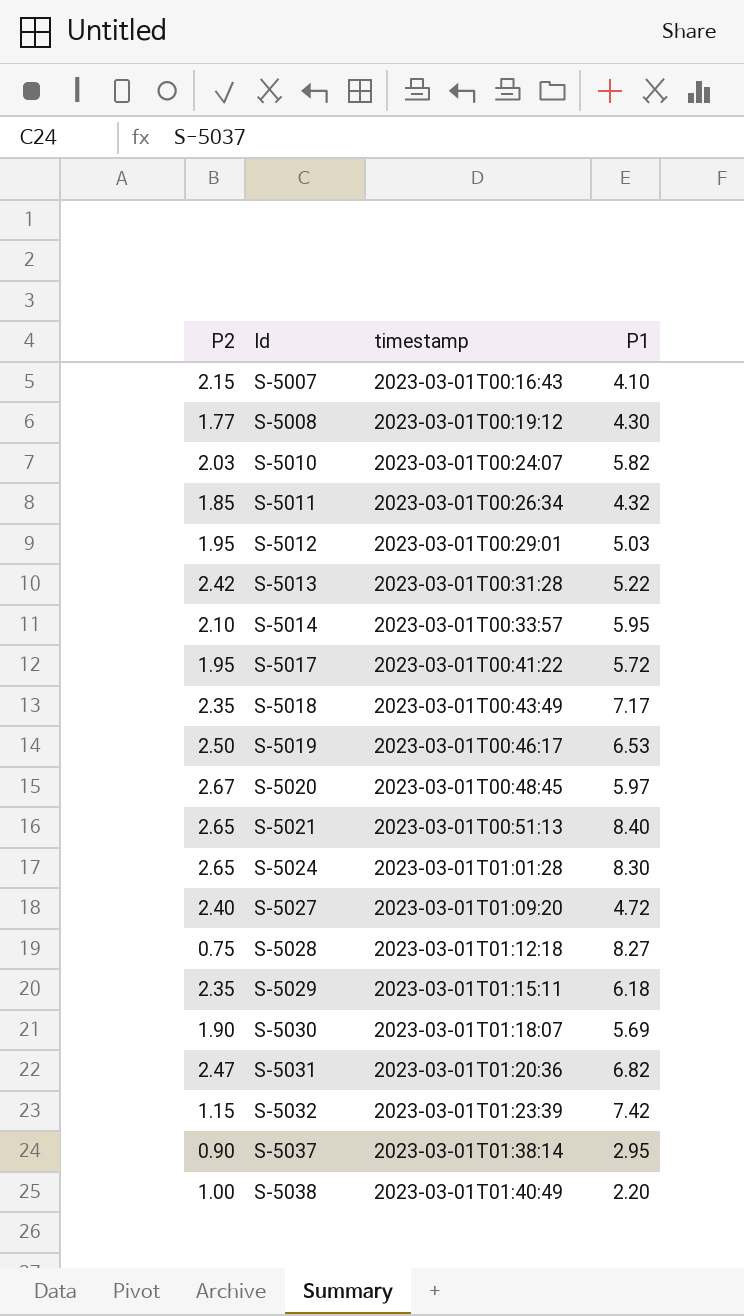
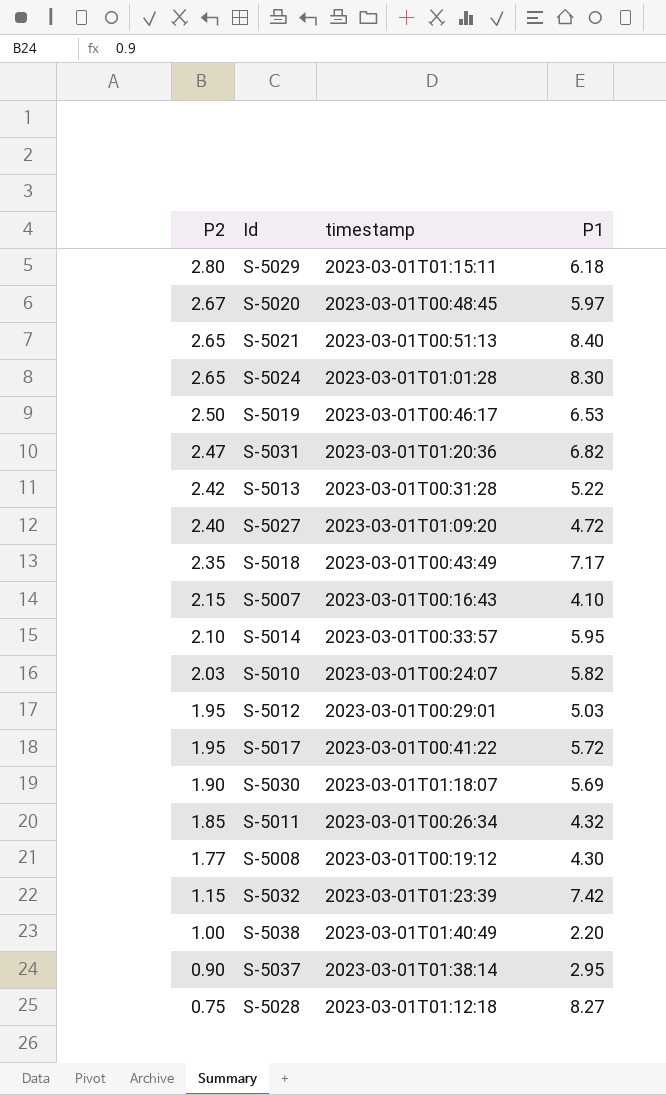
row order: Id ascending -> P2 descending
S-5029 | P2: 2.35 -> 2.80

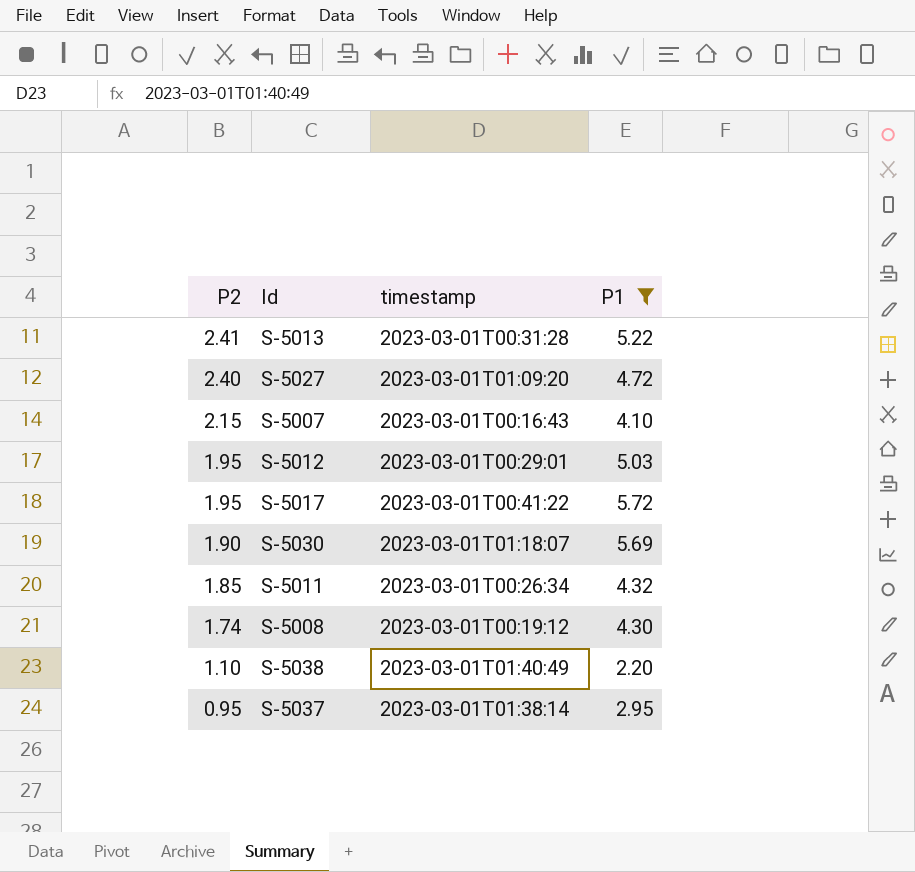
filter: none -> P1 <= 5.72
S-5013 | P2: 2.42 -> 2.41
S-5008 | P2: 1.77 -> 1.74
S-5038 | P2: 1.00 -> 1.10
S-5037 | P2: 0.90 -> 0.95

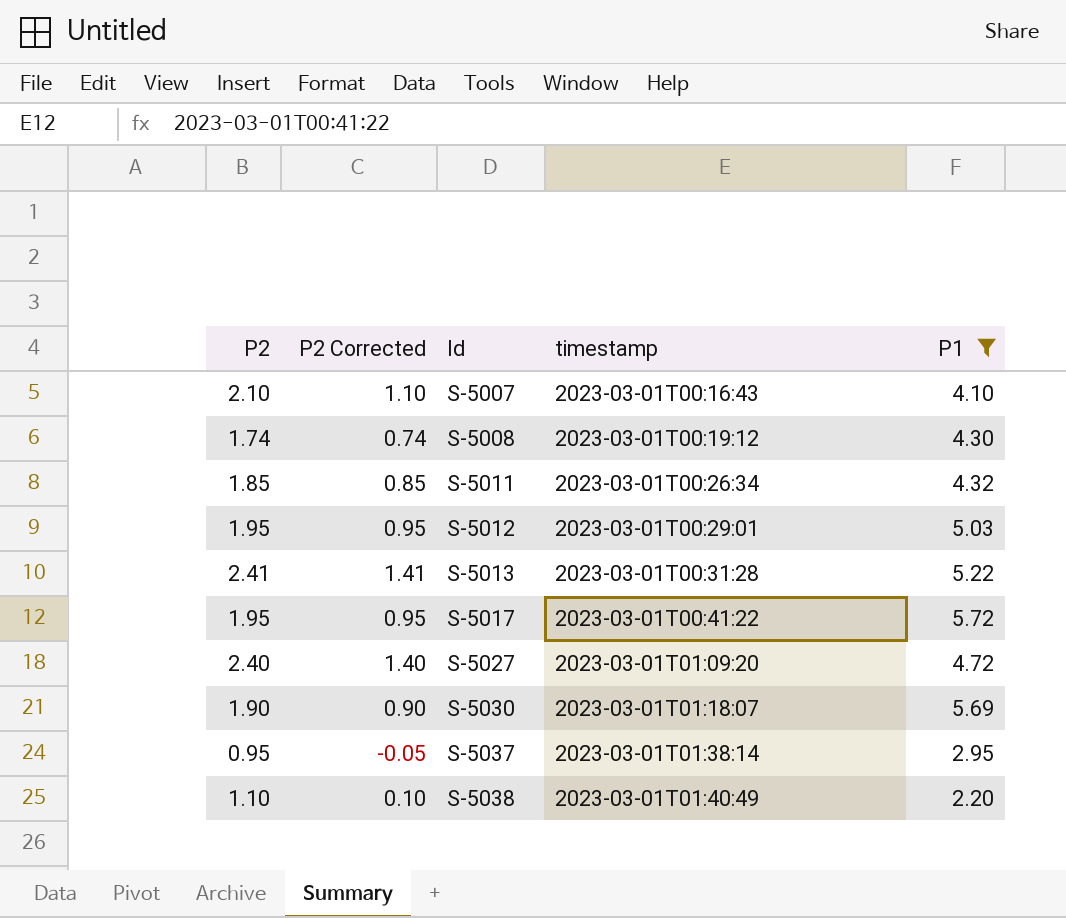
row order: P2 descending -> Id ascending
column P2 Corrected | formula: none -> [P2] - 1
S-5007 | P2: 2.15 -> 2.10

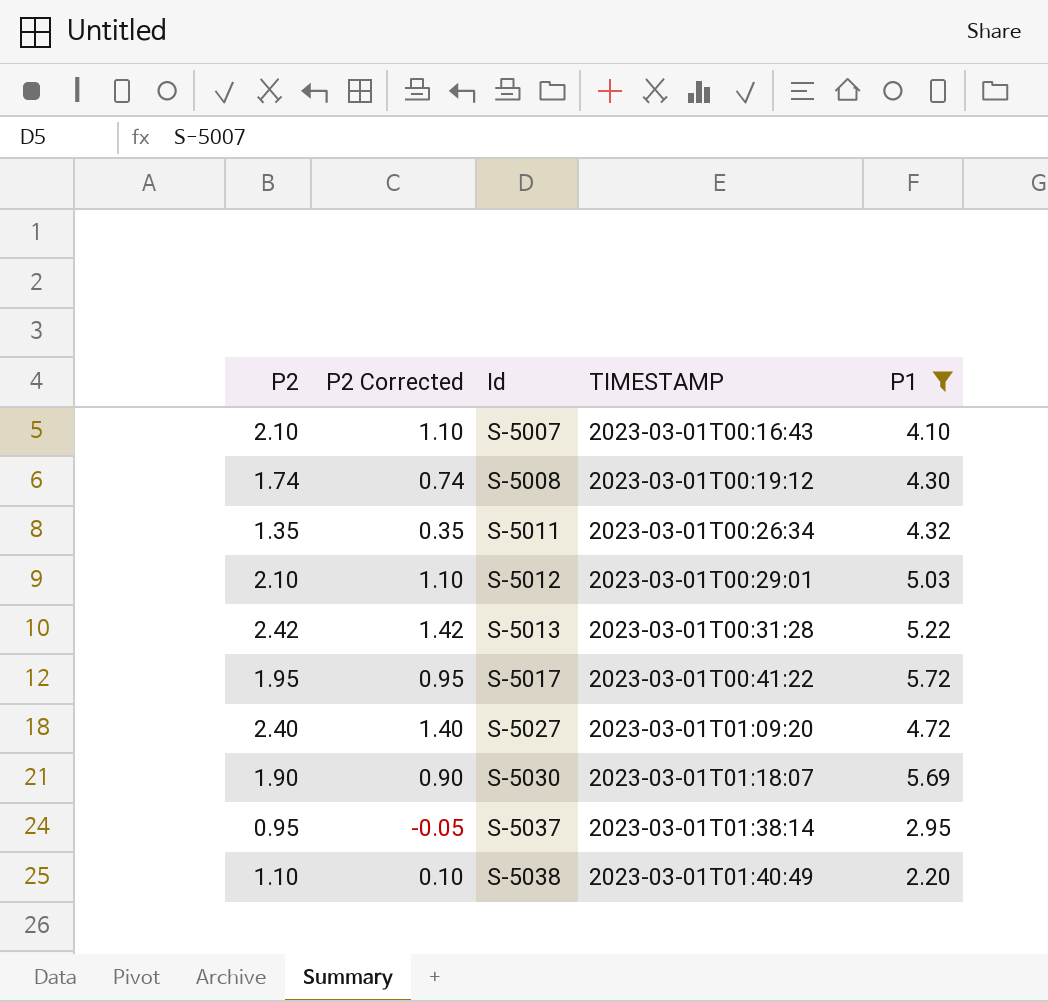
column name: timestamp -> TIMESTAMP
S-5011 | P2: 1.85 -> 1.35
S-5011 | P2 Corrected: 0.85 -> 0.35
S-5012 | P2: 1.95 -> 2.10
S-5012 | P2 Corrected: 0.95 -> 1.10
S-5013 | P2: 2.41 -> 2.42
S-5013 | P2 Corrected: 1.41 -> 1.42

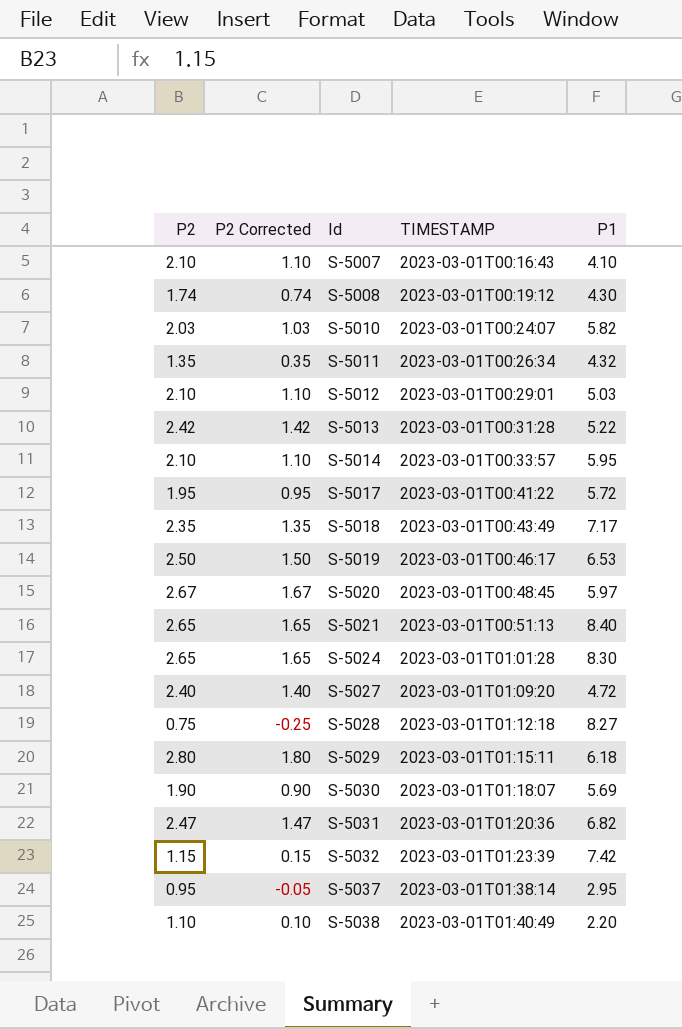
filter: P1 <= 5.72 -> none

